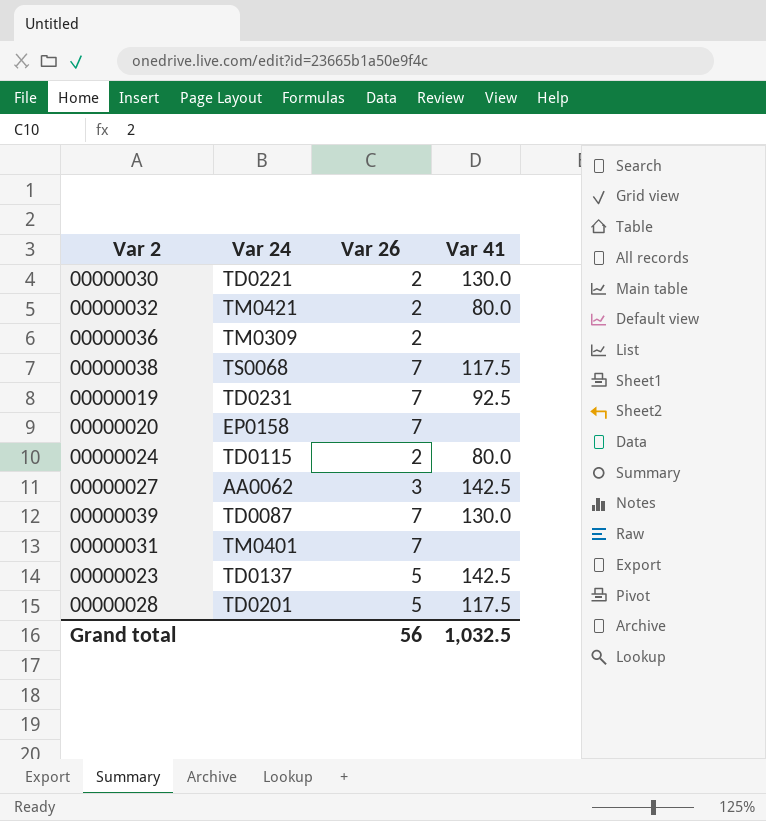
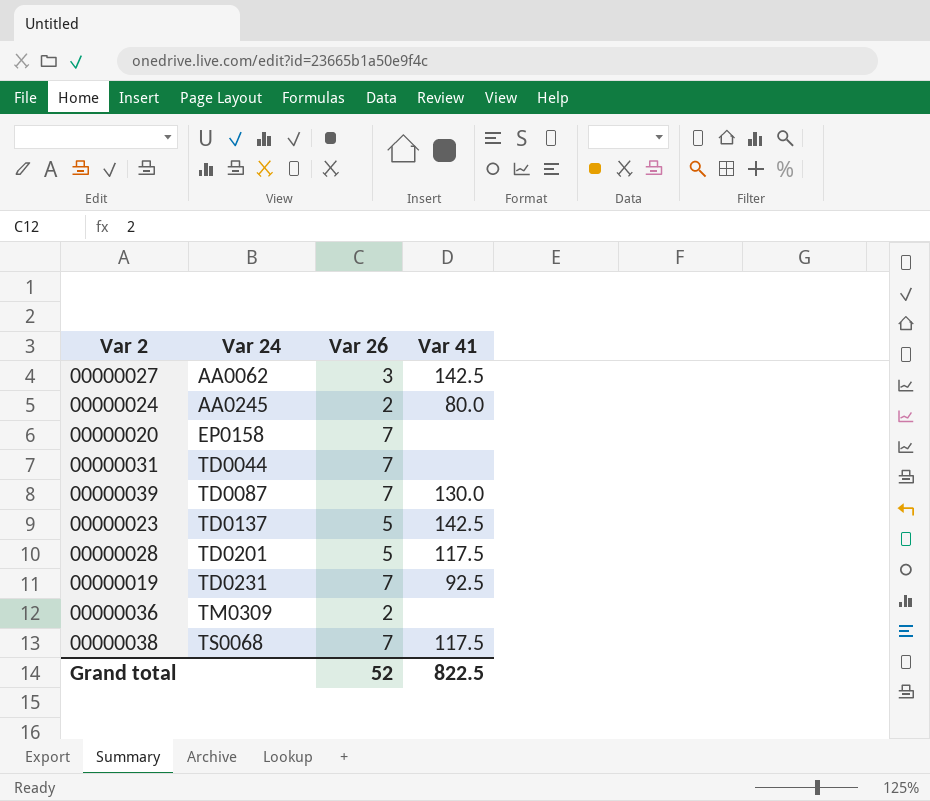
row order: none -> Var 24 ascending
row 00000030: TD0221 | 2 | 130.0 -> none
row 00000032: TM0421 | 2 | 80.0 -> none
00000024 | Var 24: TD0115 -> AA0245
00000031 | Var 24: TM0401 -> TD0044
Grand total | Var 26: 56 -> 52
Grand total | Var 41: 1,032.5 -> 822.5

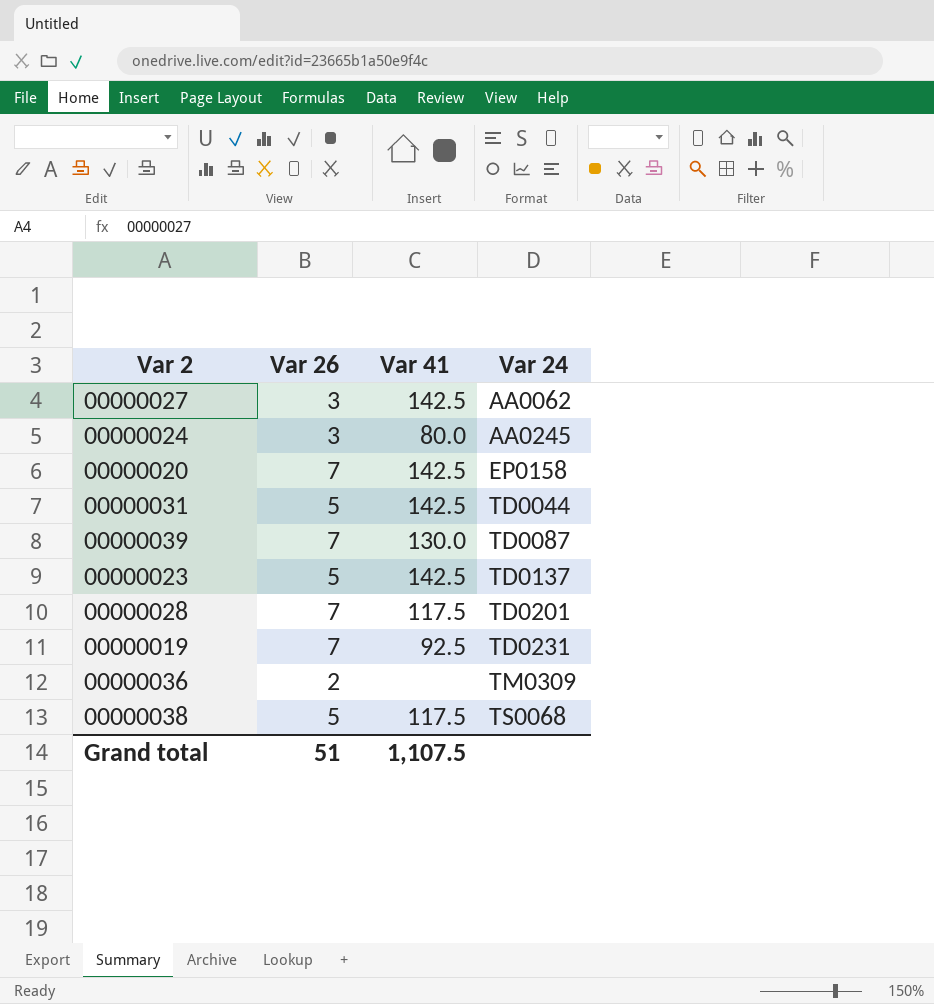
column Var 24 | position: 2 -> 4
00000024 | Var 26: 2 -> 3
00000020 | Var 41: none -> 142.5
00000031 | Var 26: 7 -> 5
00000031 | Var 41: none -> 142.5
00000028 | Var 26: 5 -> 7
00000038 | Var 26: 7 -> 5
Grand total | Var 26: 52 -> 51
Grand total | Var 41: 822.5 -> 1,107.5

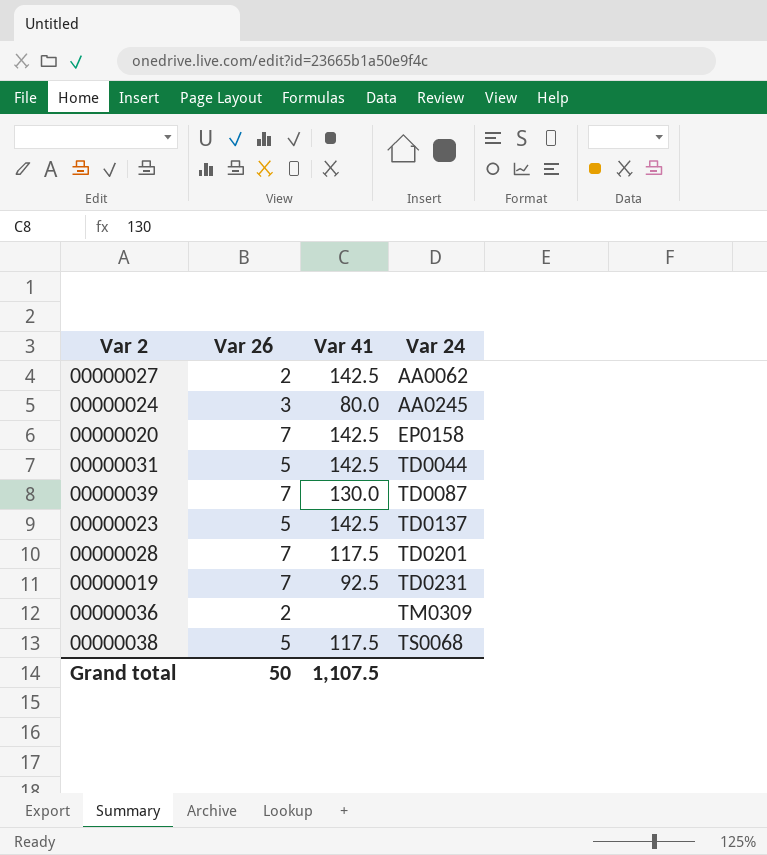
00000027 | Var 26: 3 -> 2
Grand total | Var 26: 51 -> 50

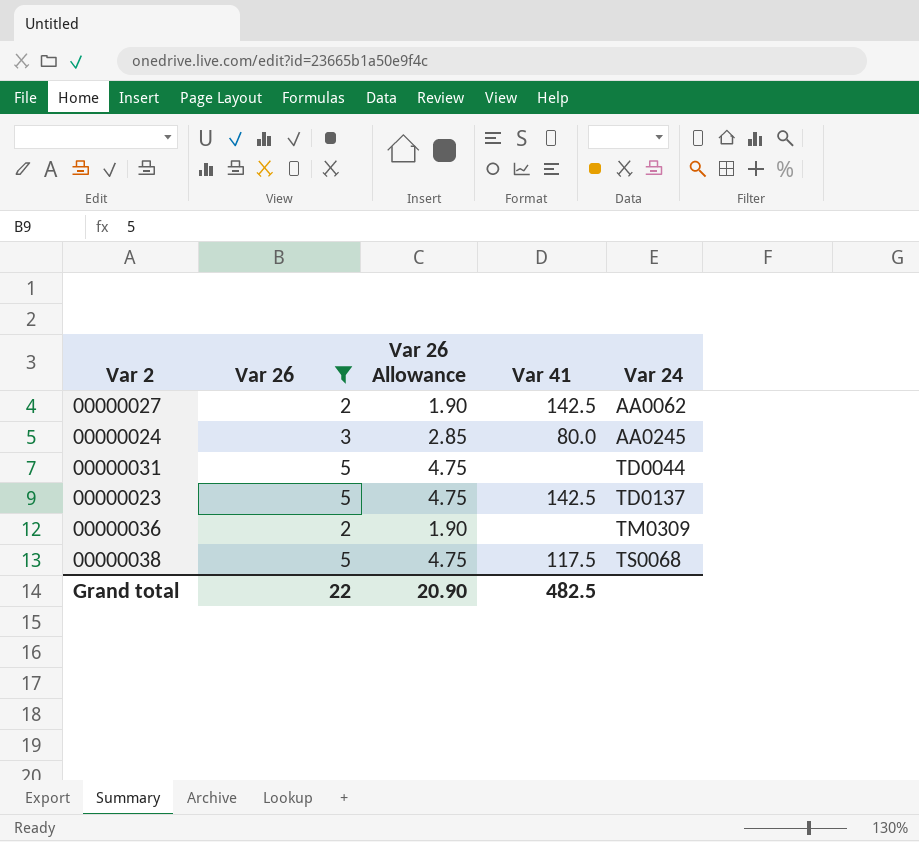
filter: none -> Var 26 != 7
column Var 26 Allowance | formula: none -> [Var 26] * 0.95
00000031 | Var 41: 142.5 -> none
Grand total | Var 26: 50 -> 22
Grand total | Var 41: 1,107.5 -> 482.5

